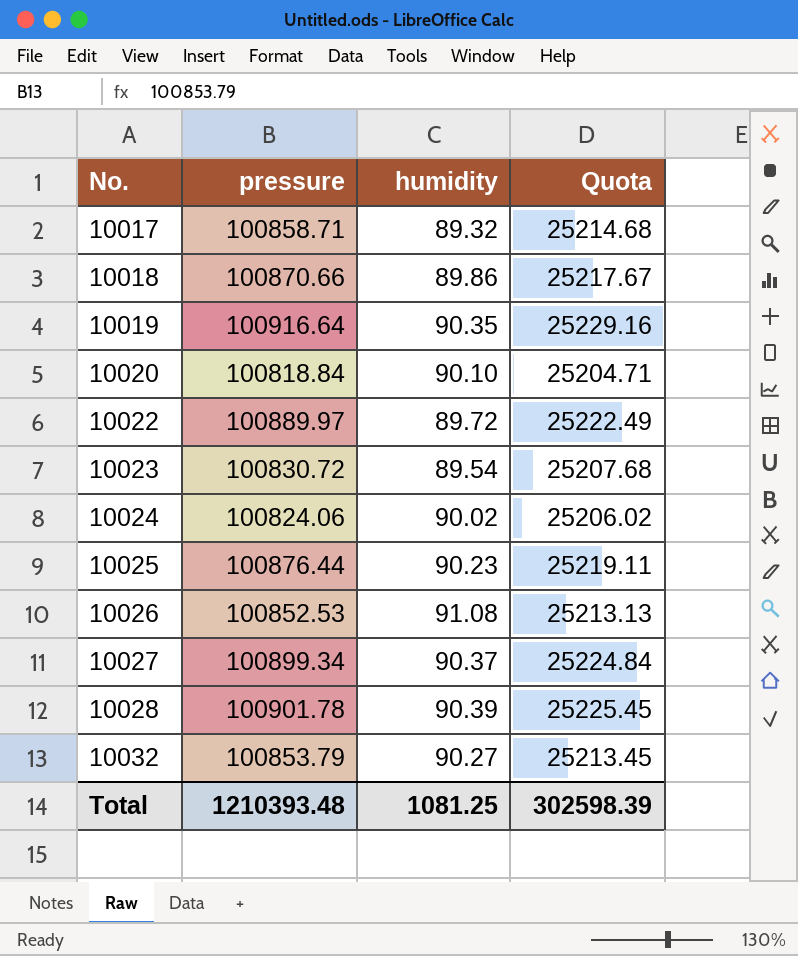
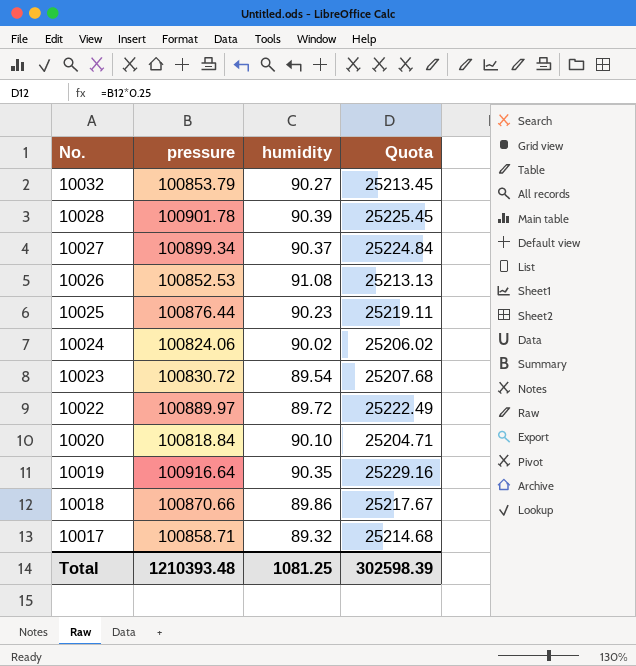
row order: No. ascending -> No. descending

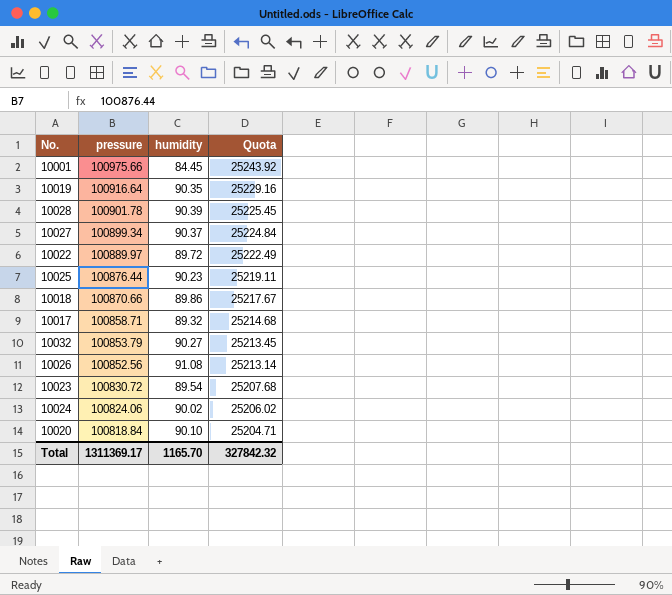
row order: No. descending -> pressure descending
row 10001: none -> 100975.66 | 84.45 | 25243.92
10026 | pressure: 100852.53 -> 100852.56
10026 | Quota: 25213.13 -> 25213.14
Total | pressure: 1210393.48 -> 1311369.17
Total | humidity: 1081.25 -> 1165.70
Total | Quota: 302598.39 -> 327842.32

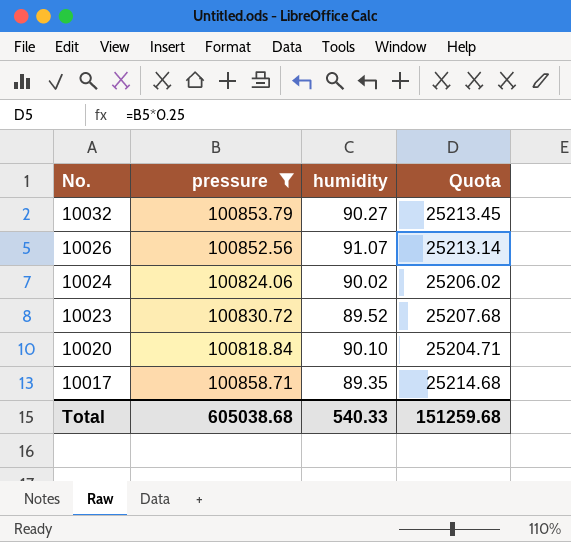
filter: none -> pressure <= 100858.71
row order: pressure descending -> No. descending
10026 | humidity: 91.08 -> 91.07
10023 | humidity: 89.54 -> 89.52
10017 | humidity: 89.32 -> 89.35
Total | pressure: 1311369.17 -> 605038.68
Total | humidity: 1165.70 -> 540.33
Total | Quota: 327842.32 -> 151259.68

